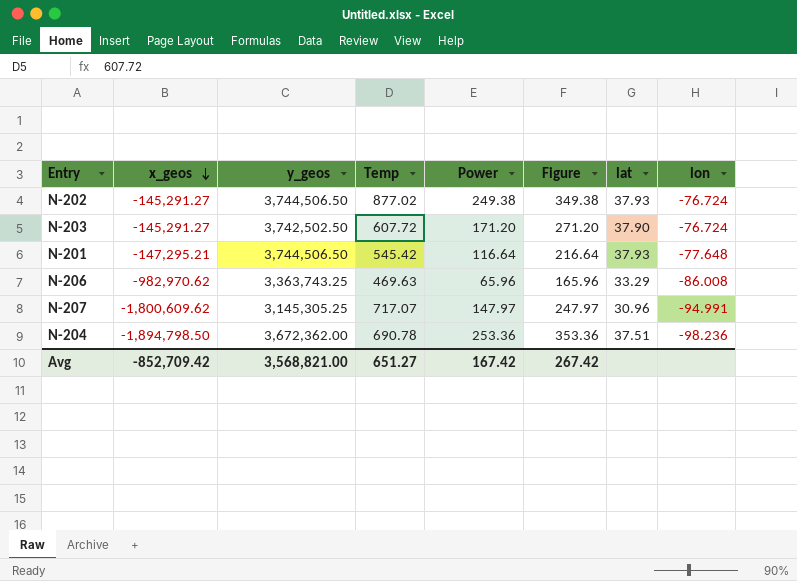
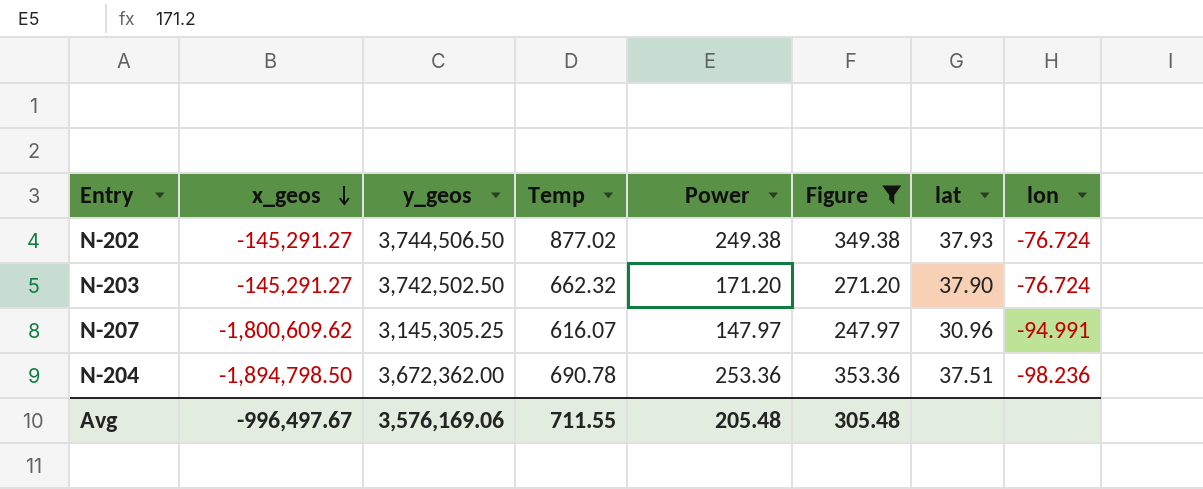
filter: none -> Figure >= 247.97
N-203 | Temp: 607.72 -> 662.32
N-207 | Temp: 717.07 -> 616.07
Avg | x_geos: -852,709.42 -> -996,497.67
Avg | y_geos: 3,568,821.00 -> 3,576,169.06
Avg | Temp: 651.27 -> 711.55
Avg | Power: 167.42 -> 205.48
Avg | Figure: 267.42 -> 305.48

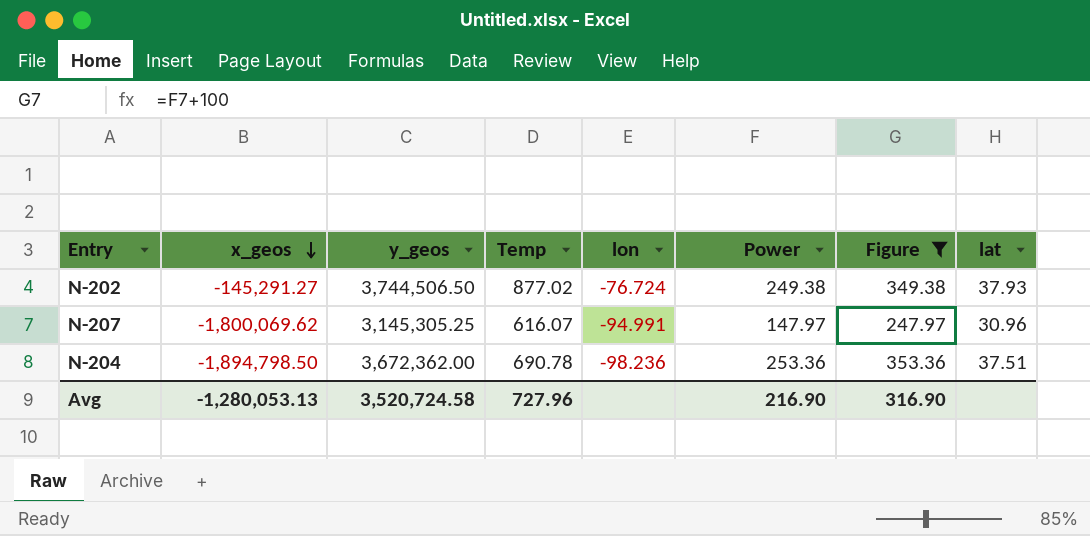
column lon | position: 8 -> 5
row N-203: -145,291.27 | 3,742,502.50 | 662.32 | 171.20 | 271.20 | 37.90 | -76.724 -> none
N-207 | x_geos: -1,800,609.62 -> -1,800,069.62
Avg | x_geos: -996,497.67 -> -1,280,053.13
Avg | y_geos: 3,576,169.06 -> 3,520,724.58
Avg | Temp: 711.55 -> 727.96
Avg | Power: 205.48 -> 216.90
Avg | Figure: 305.48 -> 316.90

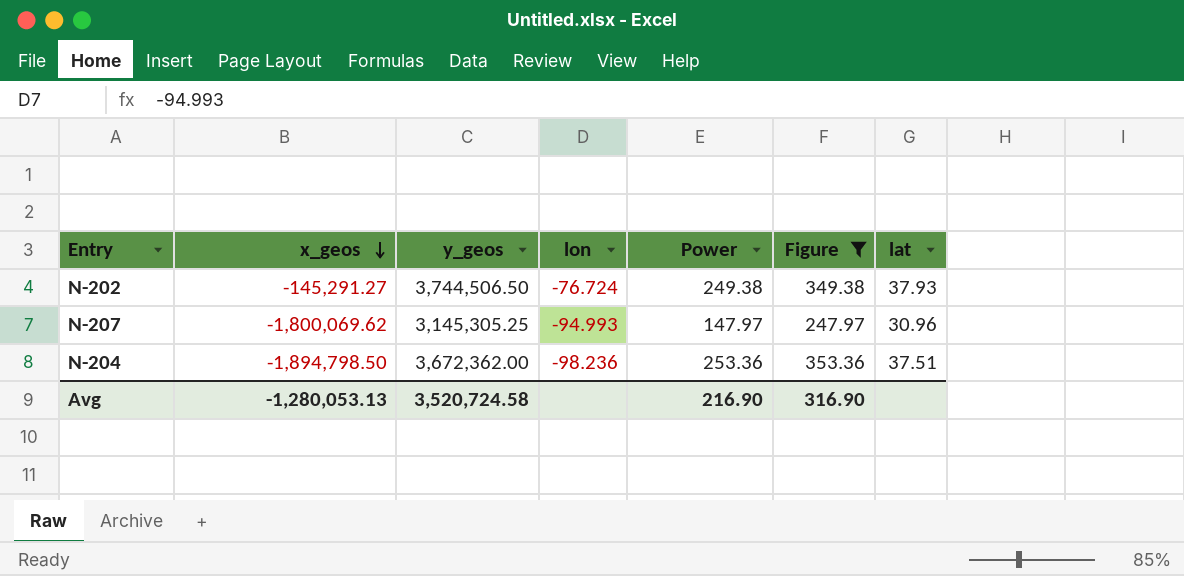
column Temp | position: 4 -> none
N-207 | lon: -94.991 -> -94.993

